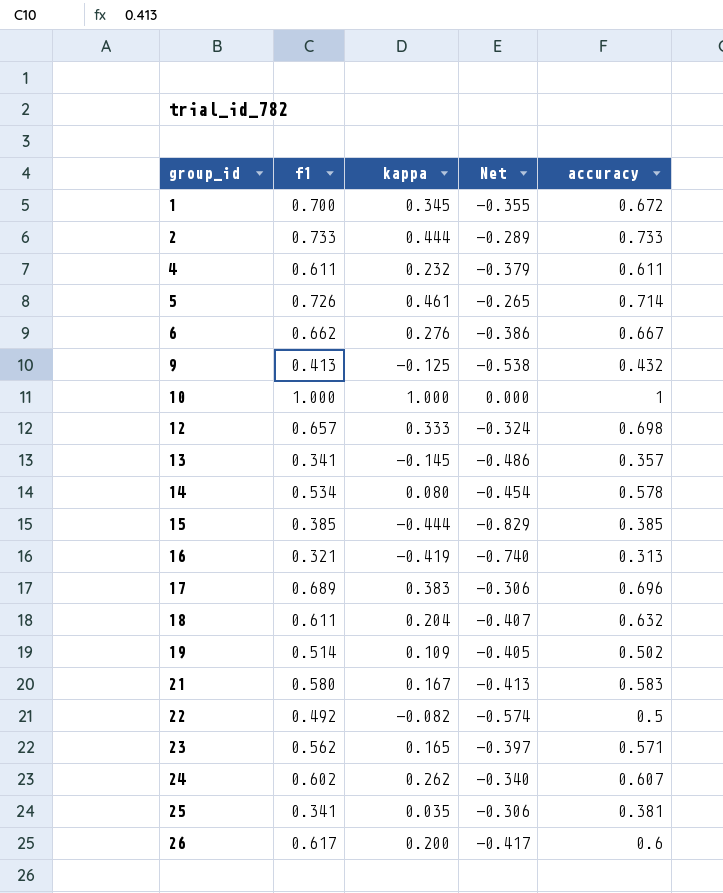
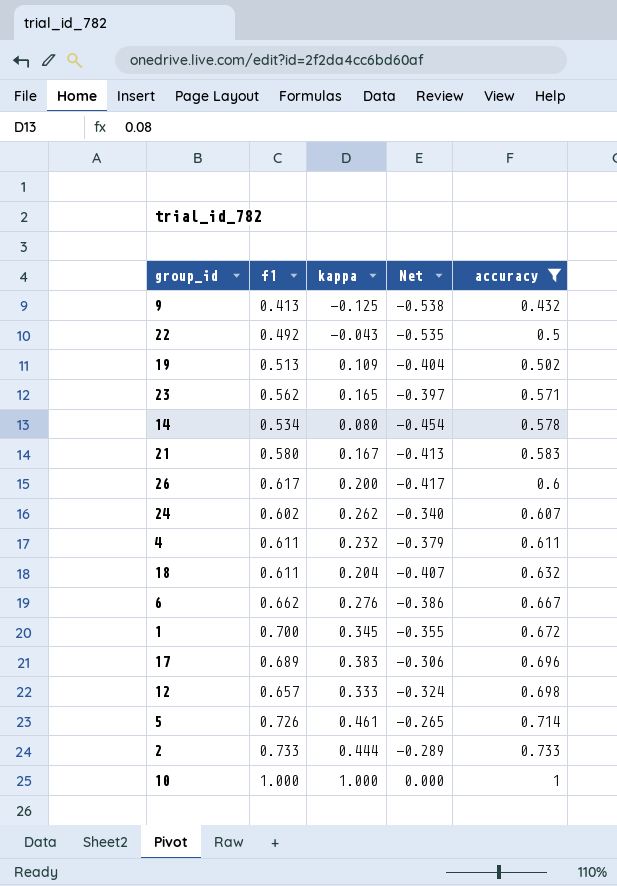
filter: none -> accuracy >= 0.432
row order: group_id ascending -> accuracy ascending
22 | kappa: -0.082 -> -0.043
22 | Net: -0.574 -> -0.535
19 | f1: 0.514 -> 0.513
19 | Net: -0.405 -> -0.404

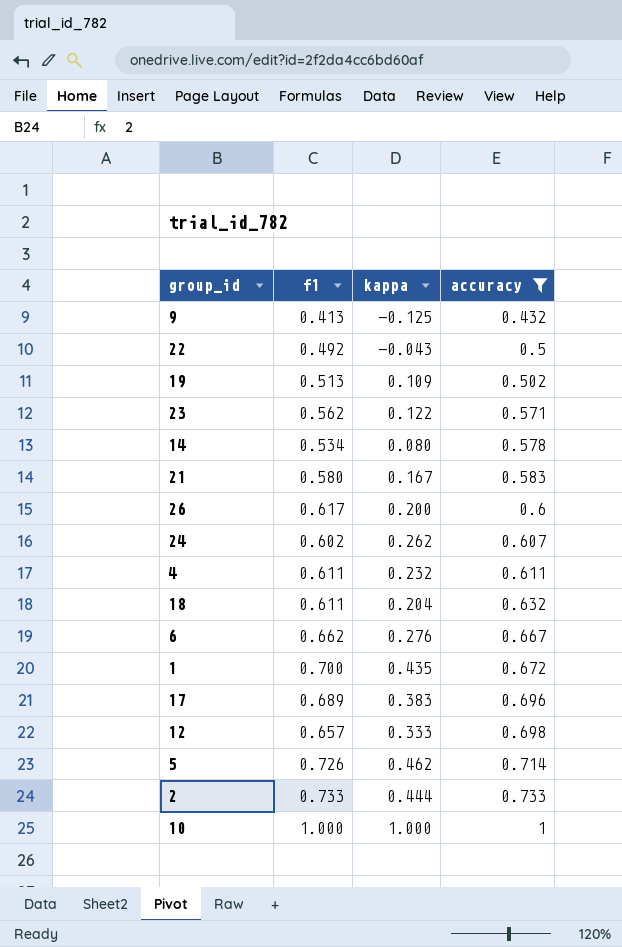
column Net | formula: [kappa] - [f1] -> none
23 | kappa: 0.165 -> 0.122
1 | kappa: 0.345 -> 0.435
5 | kappa: 0.461 -> 0.462

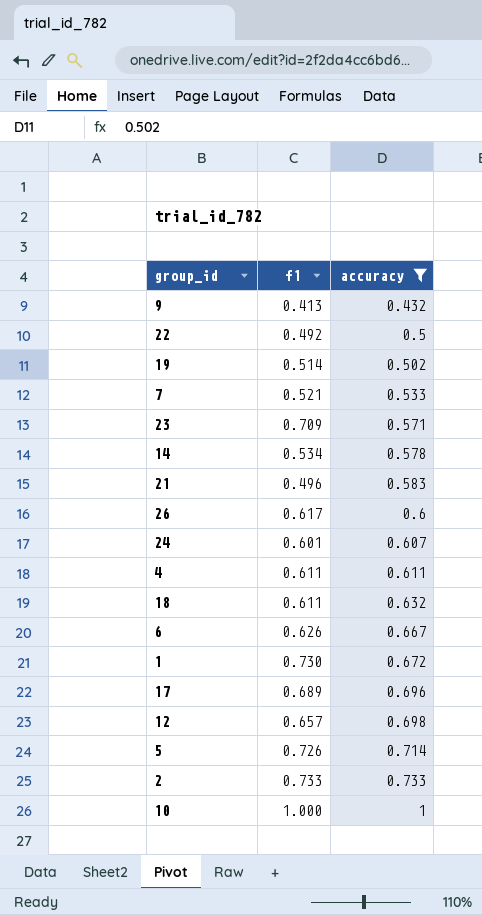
column kappa | position: 3 -> none
19 | f1: 0.513 -> 0.514
row 7: none -> 0.521 | 0.533
23 | f1: 0.562 -> 0.709
21 | f1: 0.580 -> 0.496
24 | f1: 0.602 -> 0.601
6 | f1: 0.662 -> 0.626
1 | f1: 0.700 -> 0.730

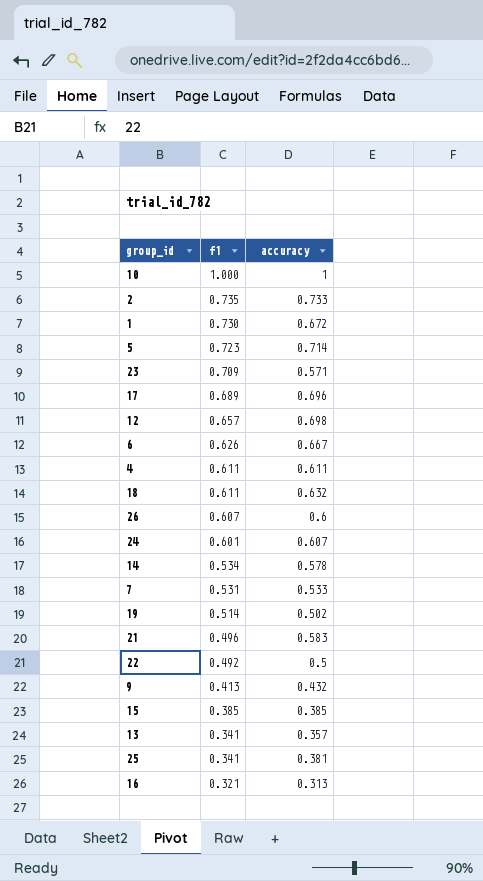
filter: accuracy >= 0.432 -> none
row order: accuracy ascending -> f1 descending
2 | f1: 0.733 -> 0.735
5 | f1: 0.726 -> 0.723
26 | f1: 0.617 -> 0.607
7 | f1: 0.521 -> 0.531

